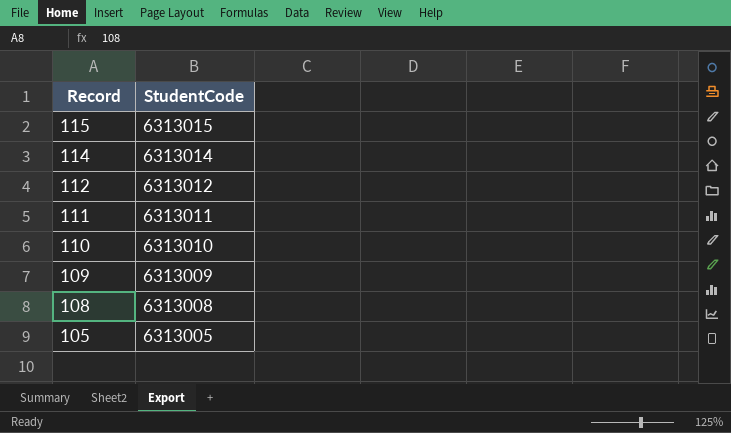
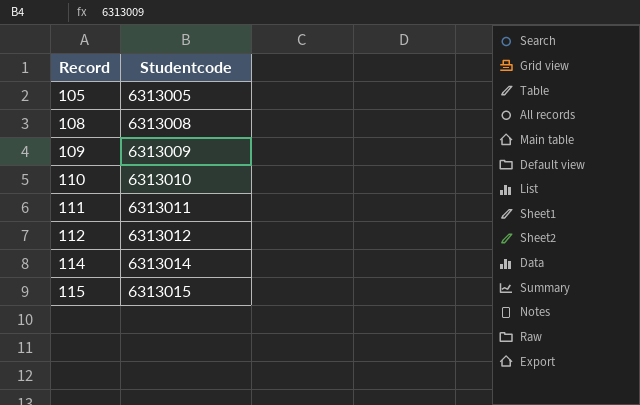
row order: Record descending -> Record ascending
column name: StudentCode -> Studentcode

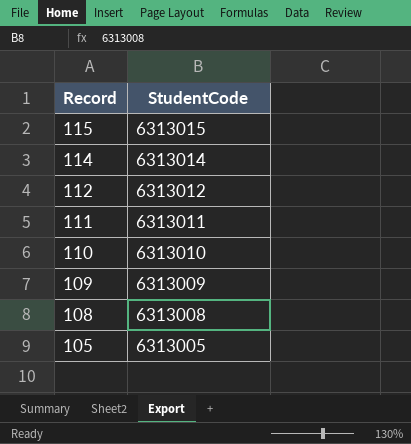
row order: Record ascending -> Record descending
column name: Studentcode -> StudentCode

